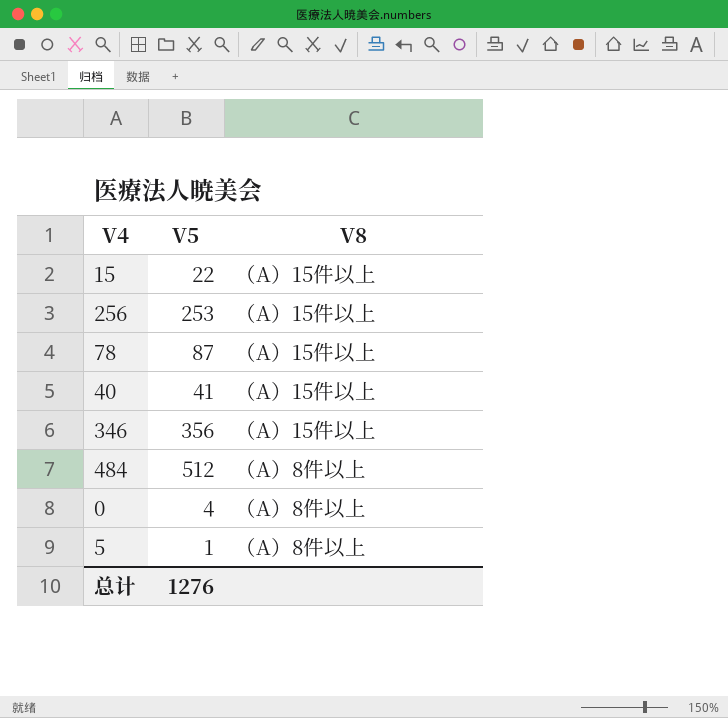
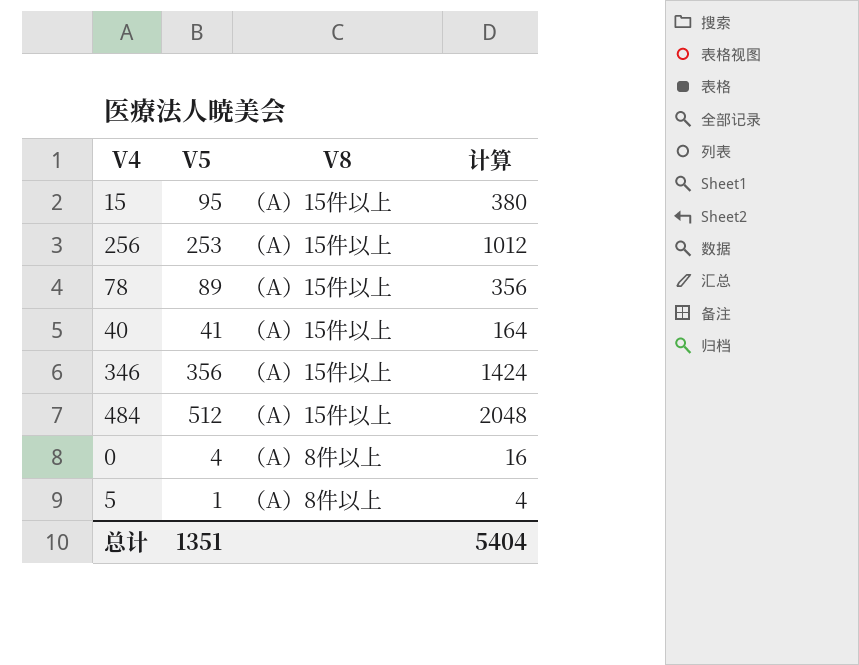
column 计算 | formula: none -> [V5] * 4
15 | V5: 22 -> 95
78 | V5: 87 -> 89
484 | V8: （A）8件以上 -> （A）15件以上
总计 | V5: 1276 -> 1351

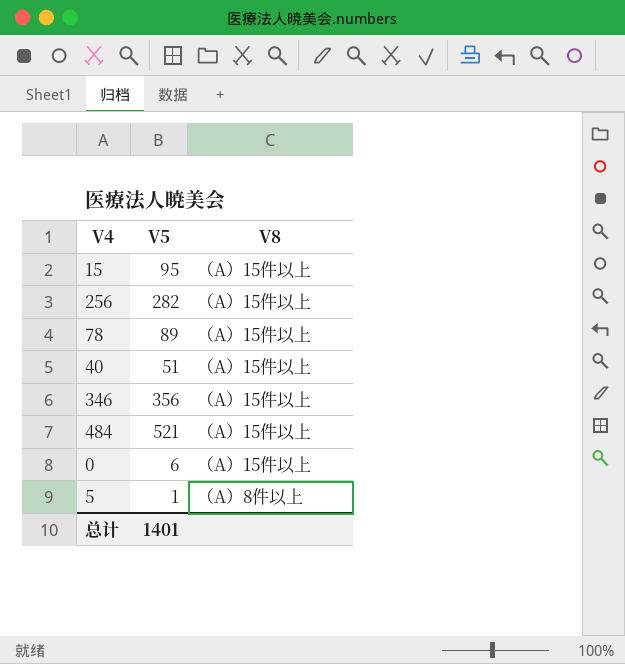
column 计算 | formula: [V5] * 4 -> none
256 | V5: 253 -> 282
40 | V5: 41 -> 51
484 | V5: 512 -> 521
0 | V5: 4 -> 6
0 | V8: （A）8件以上 -> （A）15件以上
总计 | V5: 1351 -> 1401

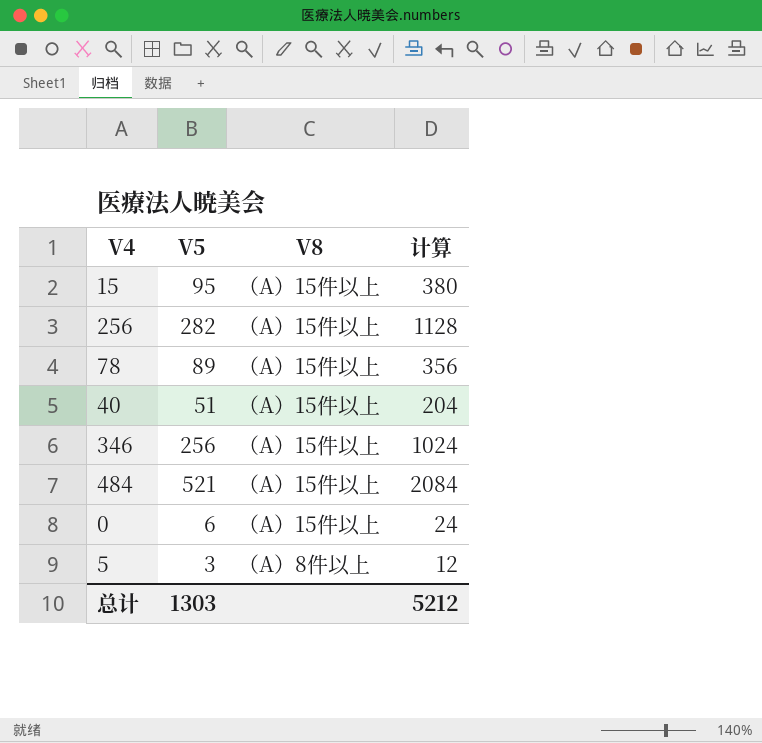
column 计算 | formula: none -> [V5] * 4
346 | V5: 356 -> 256
5 | V5: 1 -> 3
总计 | V5: 1401 -> 1303

